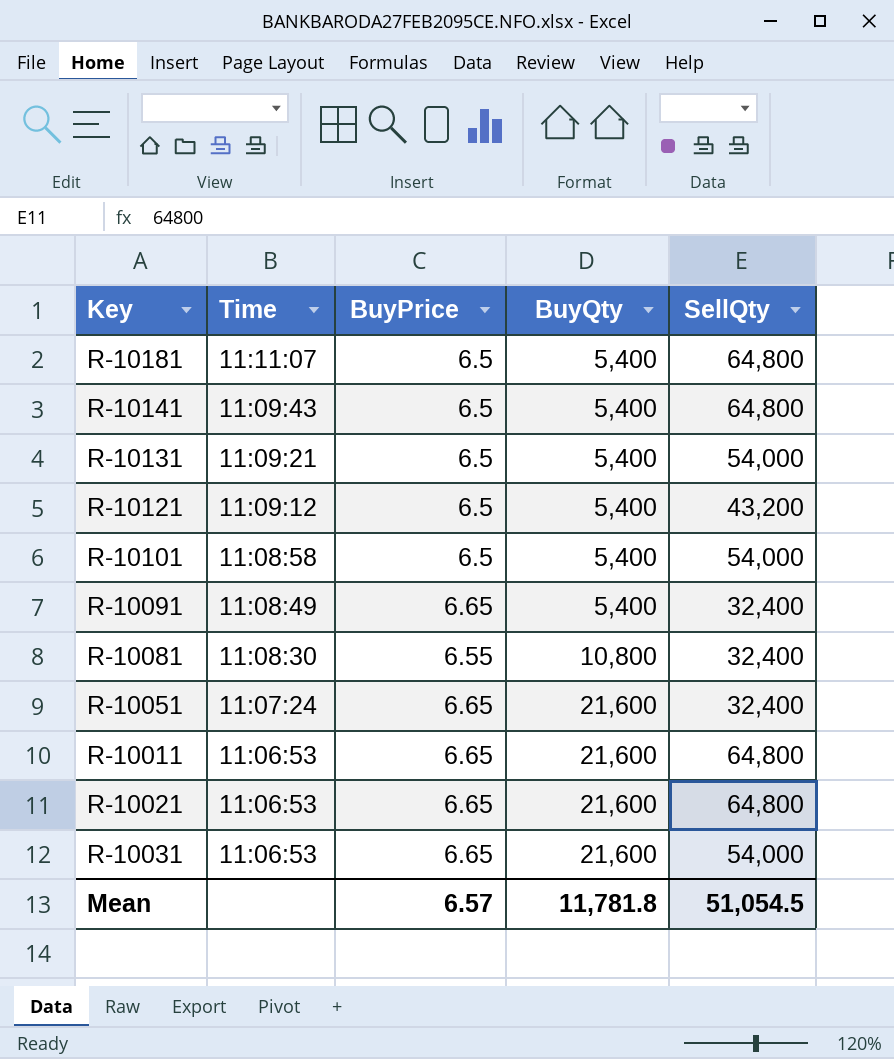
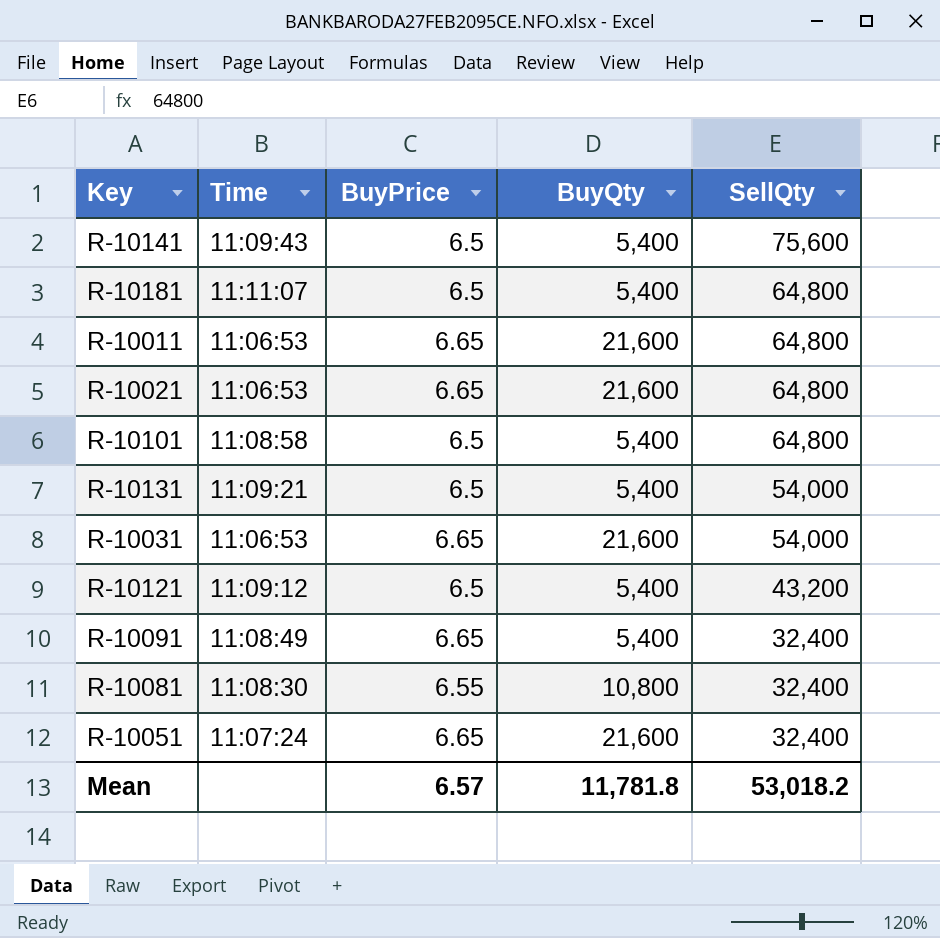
row order: Time descending -> SellQty descending
R-10141 | SellQty: 64,800 -> 75,600
R-10101 | SellQty: 54,000 -> 64,800
Mean | SellQty: 51,054.5 -> 53,018.2

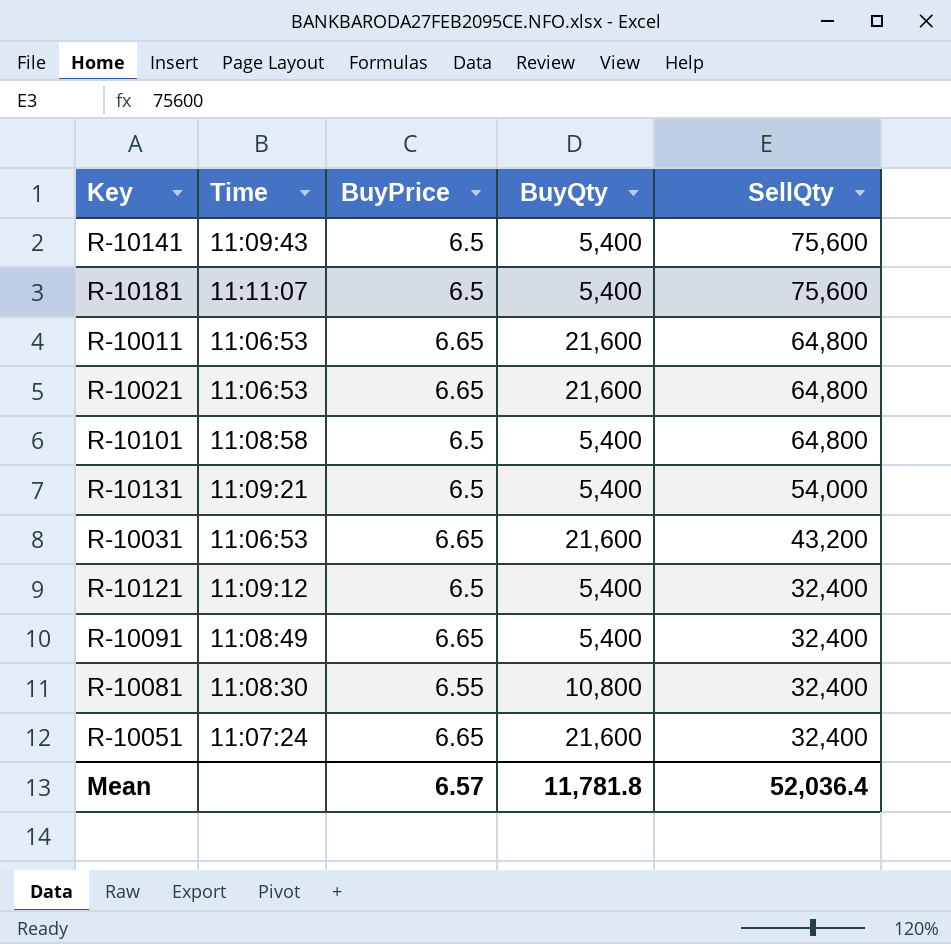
R-10181 | SellQty: 64,800 -> 75,600
R-10031 | SellQty: 54,000 -> 43,200
R-10121 | SellQty: 43,200 -> 32,400
Mean | SellQty: 53,018.2 -> 52,036.4

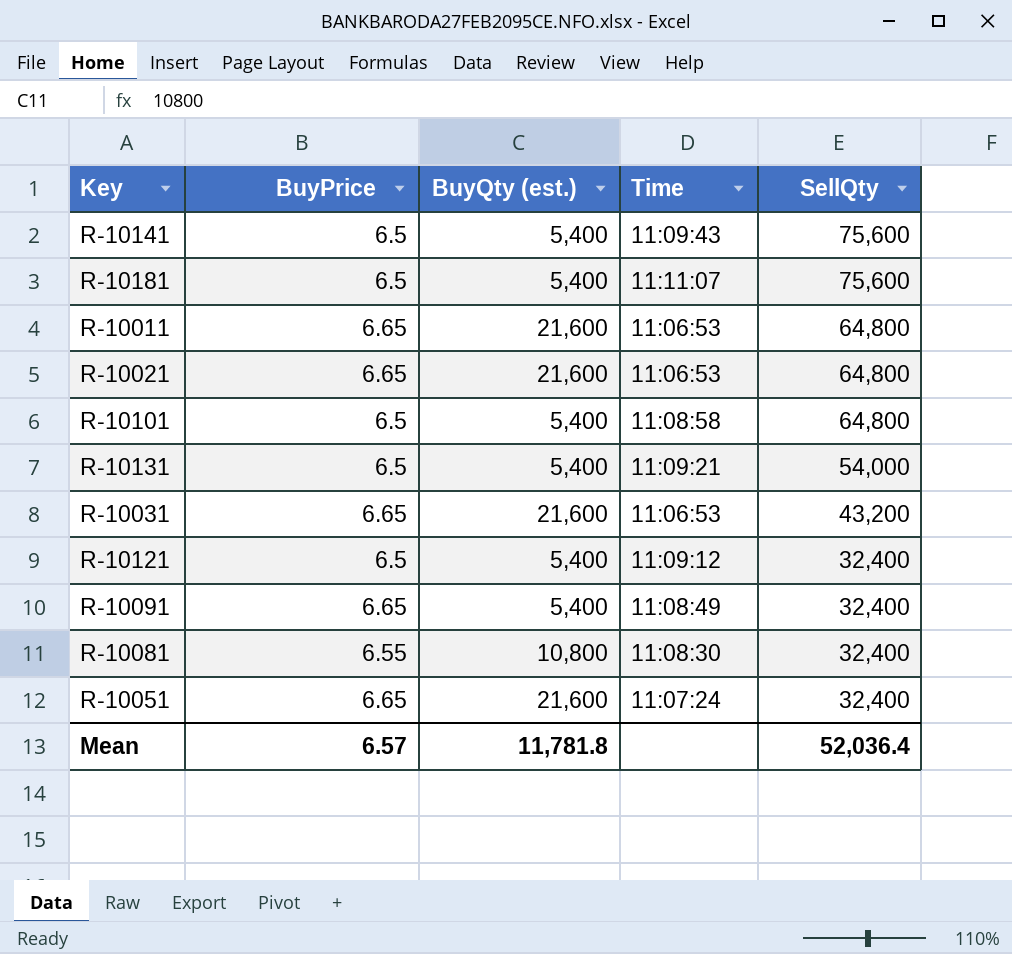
column name: BuyQty -> BuyQty (est.)
column Time | position: 2 -> 4

